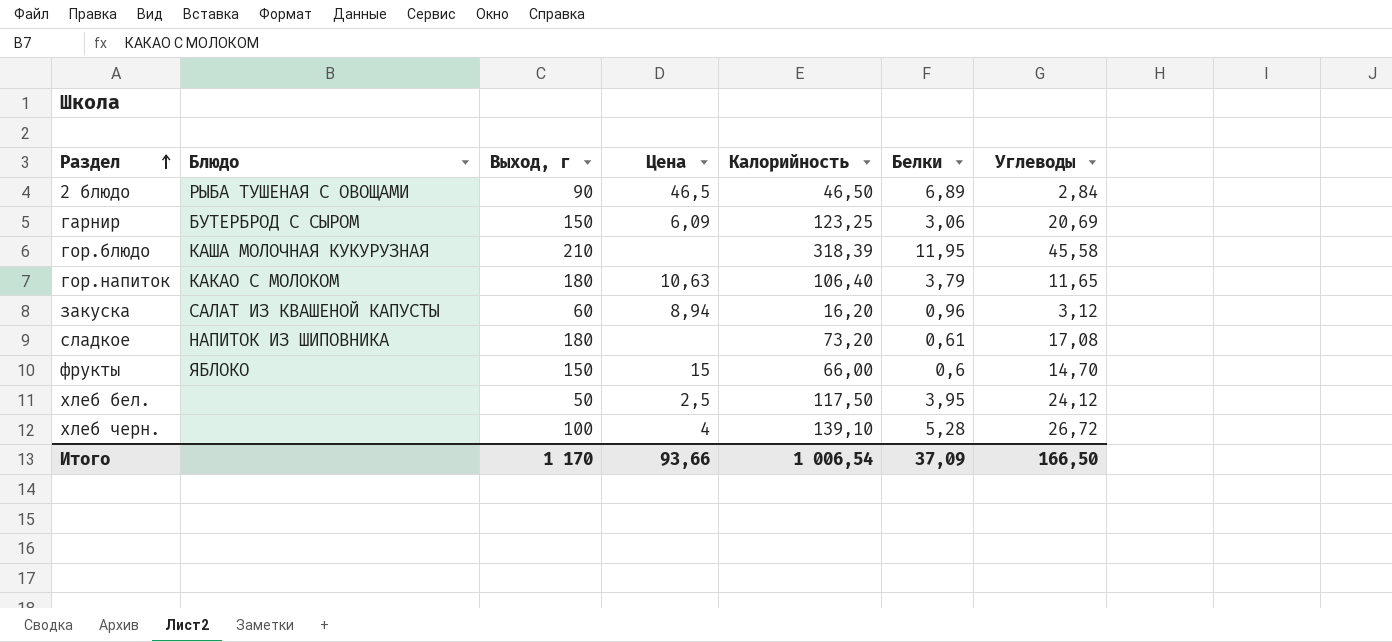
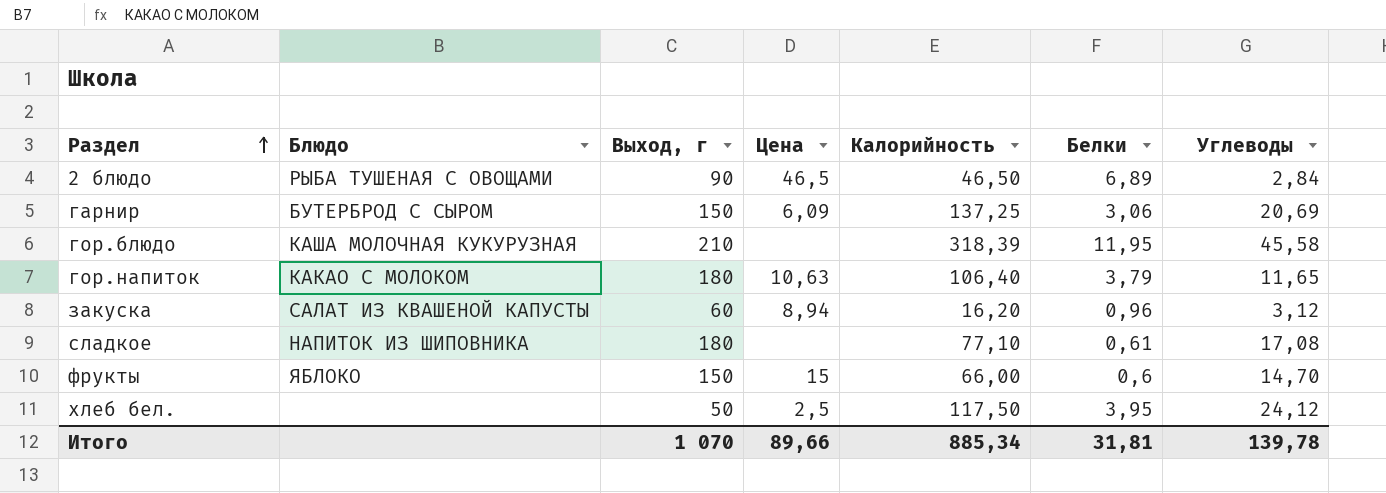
row хлеб черн.: none | 100 | 4 | 139,10 | 5,28 | 26,72 -> none
гарнир | Калорийность: 123,25 -> 137,25
сладкое | Калорийность: 73,20 -> 77,10
Итого | Выход, г: 1 170 -> 1 070
Итого | Цена: 93,66 -> 89,66
Итого | Калорийность: 1 006,54 -> 885,34
Итого | Белки: 37,09 -> 31,81
Итого | Углеводы: 166,50 -> 139,78

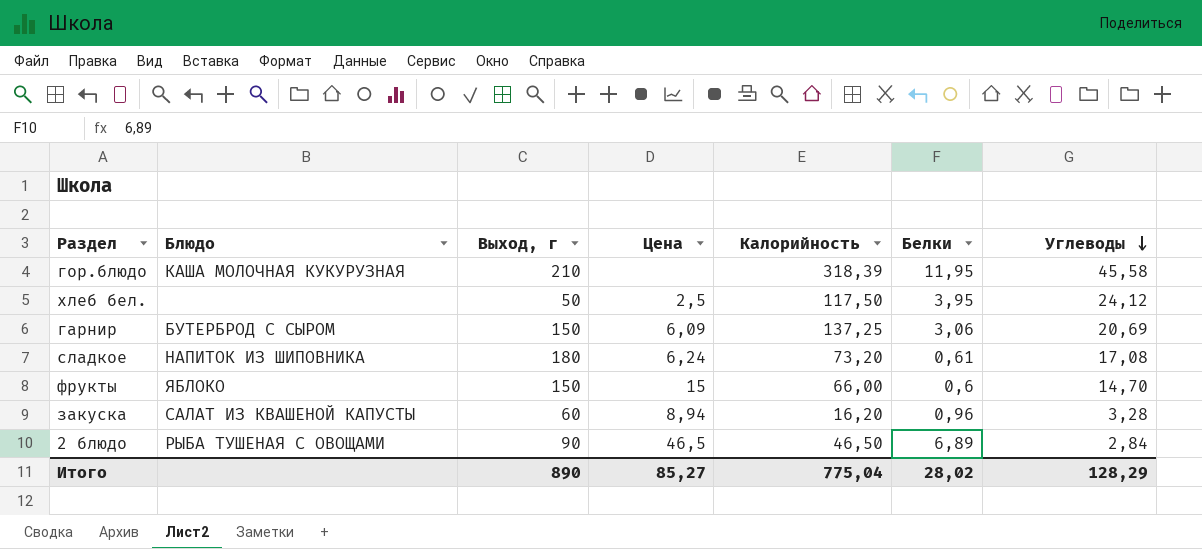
row order: Раздел ascending -> Углеводы descending
row гор.напиток: КАКАО С МОЛОКОМ | 180 | 10,63 | 106,40 | 3,79 | 11,65 -> none
сладкое | Цена: none -> 6,24
сладкое | Калорийность: 77,10 -> 73,20
закуска | Углеводы: 3,12 -> 3,28
Итого | Выход, г: 1 070 -> 890
Итого | Цена: 89,66 -> 85,27
Итого | Калорийность: 885,34 -> 775,04
Итого | Белки: 31,81 -> 28,02
Итого | Углеводы: 139,78 -> 128,29

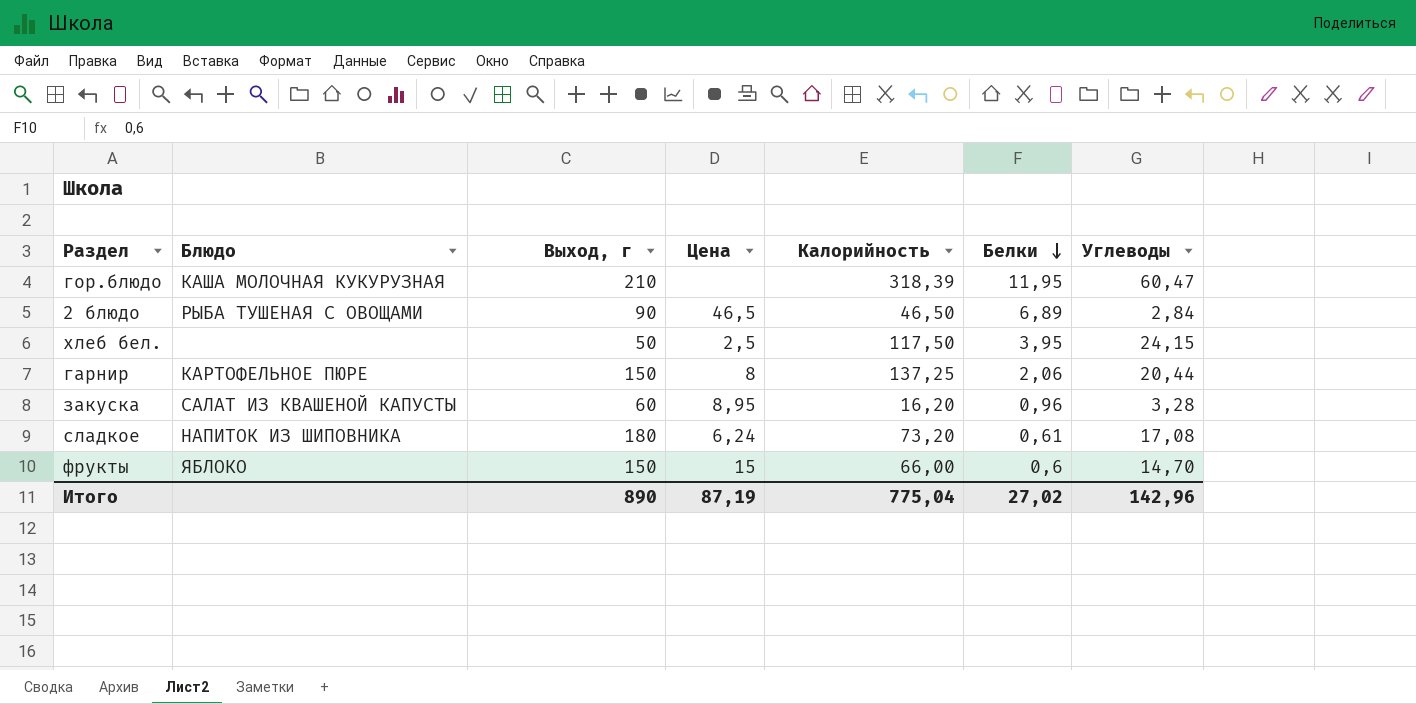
row order: Углеводы descending -> Белки descending
гор.блюдо | Углеводы: 45,58 -> 60,47
хлеб бел. | Углеводы: 24,12 -> 24,15
гарнир | Блюдо: БУТЕРБРОД С СЫРОМ -> КАРТОФЕЛЬНОЕ ПЮРЕ
гарнир | Цена: 6,09 -> 8
гарнир | Белки: 3,06 -> 2,06
гарнир | Углеводы: 20,69 -> 20,44
закуска | Цена: 8,94 -> 8,95
Итого | Цена: 85,27 -> 87,19
Итого | Белки: 28,02 -> 27,02
Итого | Углеводы: 128,29 -> 142,96

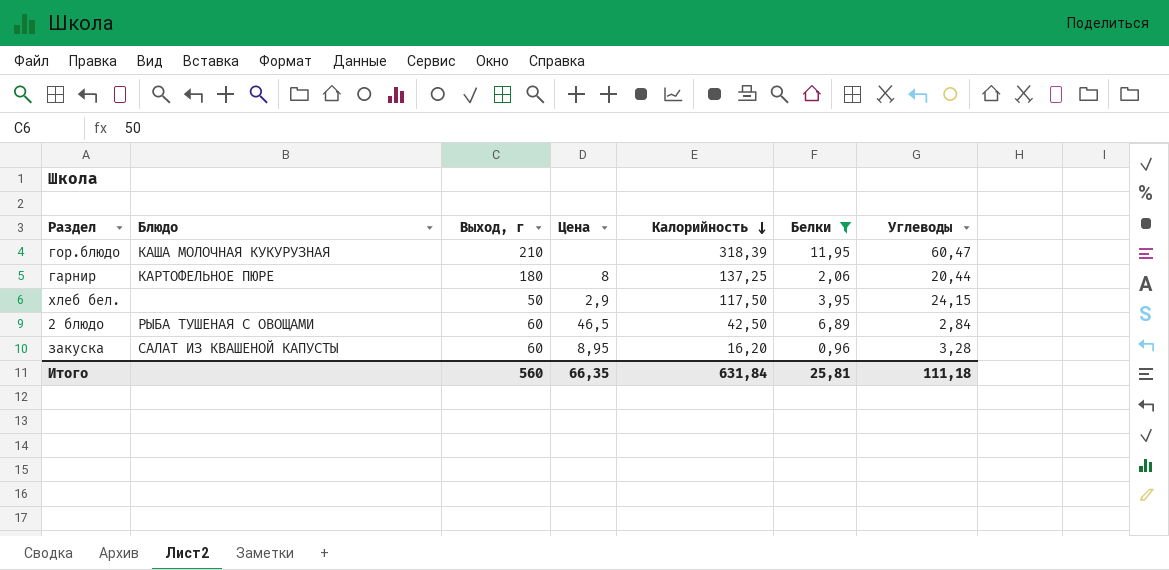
filter: none -> Белки >= 0,96
row order: Белки descending -> Калорийность descending
гарнир | Выход, г: 150 -> 180
хлеб бел. | Цена: 2,5 -> 2,9
2 блюдо | Выход, г: 90 -> 60
2 блюдо | Калорийность: 46,50 -> 42,50
Итого | Выход, г: 890 -> 560
Итого | Цена: 87,19 -> 66,35
Итого | Калорийность: 775,04 -> 631,84
Итого | Белки: 27,02 -> 25,81
Итого | Углеводы: 142,96 -> 111,18

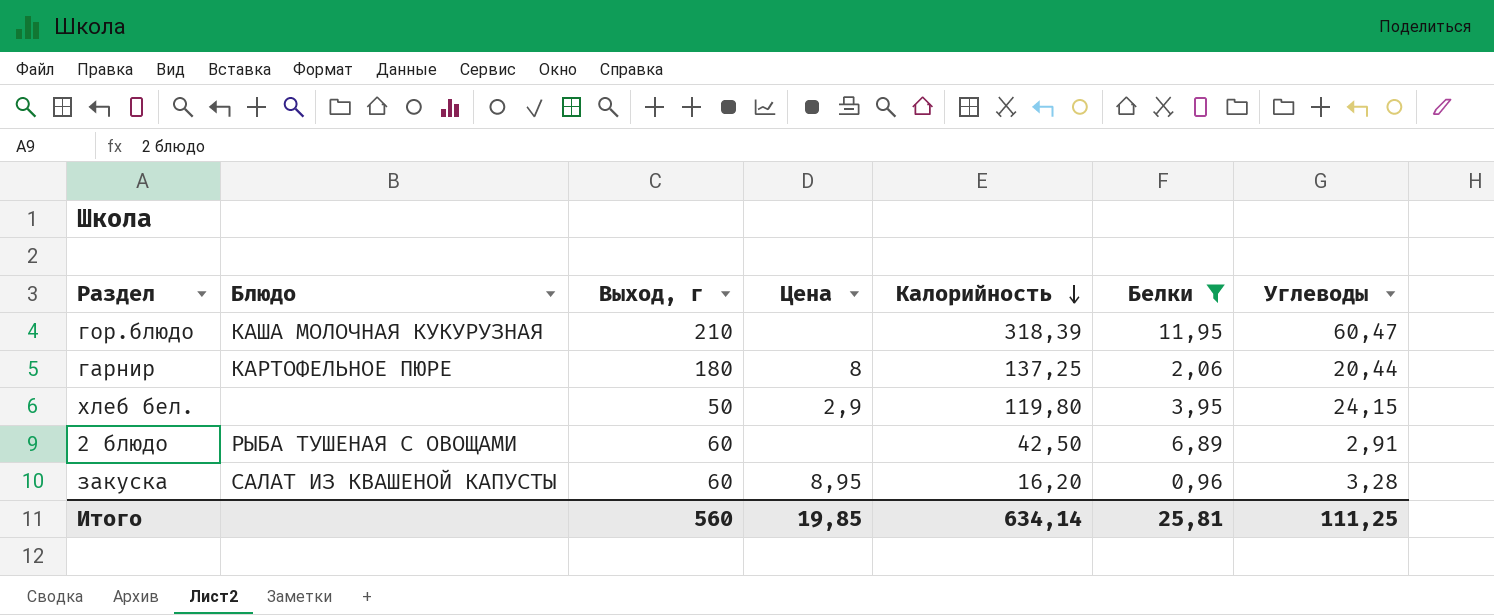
хлеб бел. | Калорийность: 117,50 -> 119,80
2 блюдо | Цена: 46,5 -> none
2 блюдо | Углеводы: 2,84 -> 2,91
Итого | Цена: 66,35 -> 19,85
Итого | Калорийность: 631,84 -> 634,14
Итого | Углеводы: 111,18 -> 111,25

